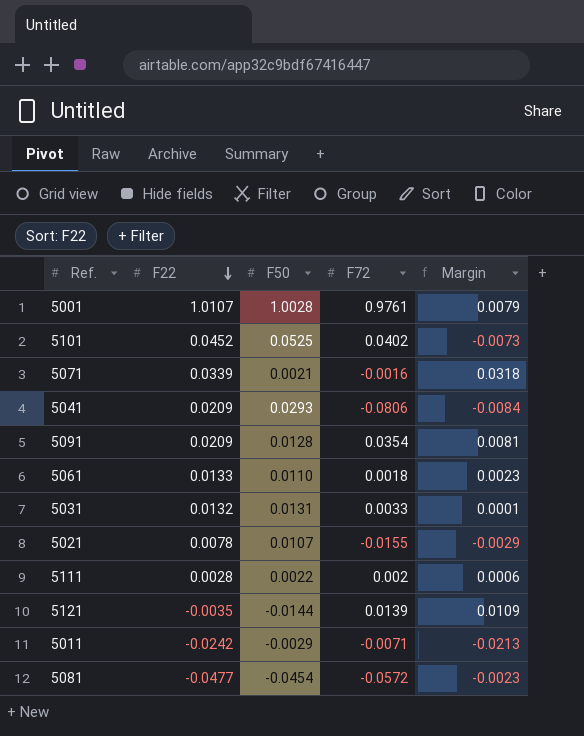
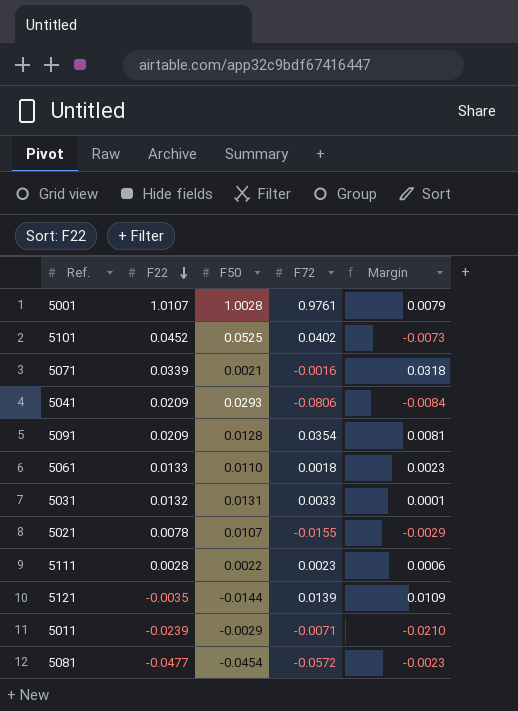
5111 | F72: 0.002 -> 0.0023
5011 | F22: -0.0242 -> -0.0239
5011 | Margin: -0.0213 -> -0.0210

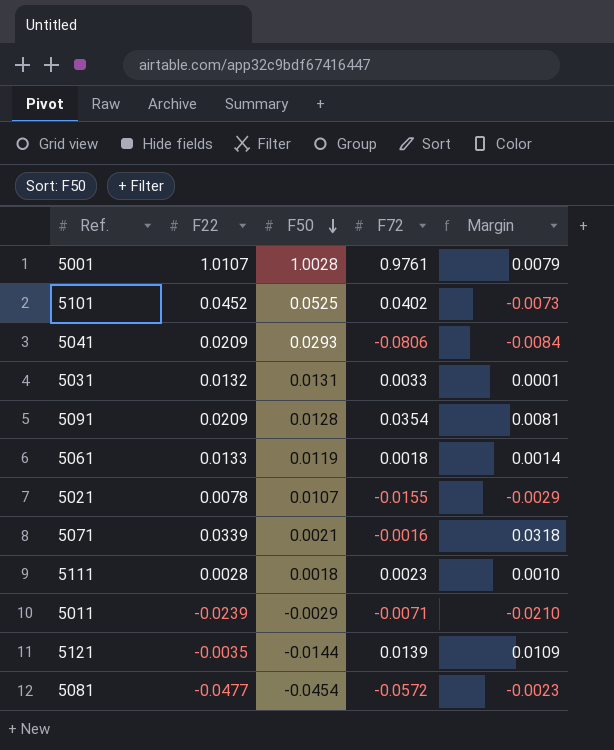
row order: F22 descending -> F50 descending
5061 | F50: 0.0110 -> 0.0119
5061 | Margin: 0.0023 -> 0.0014
5111 | F50: 0.0022 -> 0.0018
5111 | Margin: 0.0006 -> 0.0010

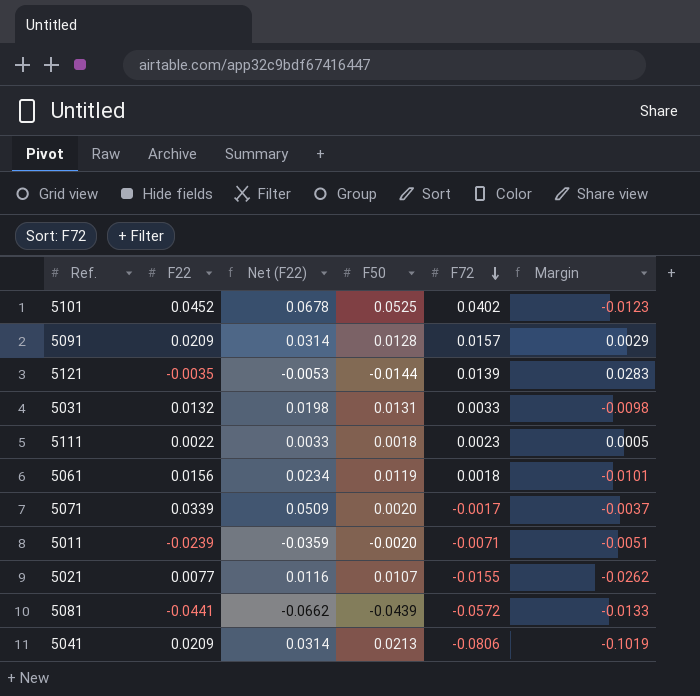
row order: F50 descending -> F72 descending
column Net (F22) | formula: none -> [F22] * 1.5
column Margin | formula: [F22] - [F50] -> [F72] - [F50]
row 5001: 1.0107 | 1.0028 | 0.9761 | 0.0079 -> none
5091 | F72: 0.0354 -> 0.0157
5111 | F22: 0.0028 -> 0.0022
5061 | F22: 0.0133 -> 0.0156
5071 | F50: 0.0021 -> 0.0020
5071 | F72: -0.0016 -> -0.0017
5011 | F50: -0.0029 -> -0.0020
5021 | F22: 0.0078 -> 0.0077
5081 | F22: -0.0477 -> -0.0441
5081 | F50: -0.0454 -> -0.0439
5041 | F50: 0.0293 -> 0.0213

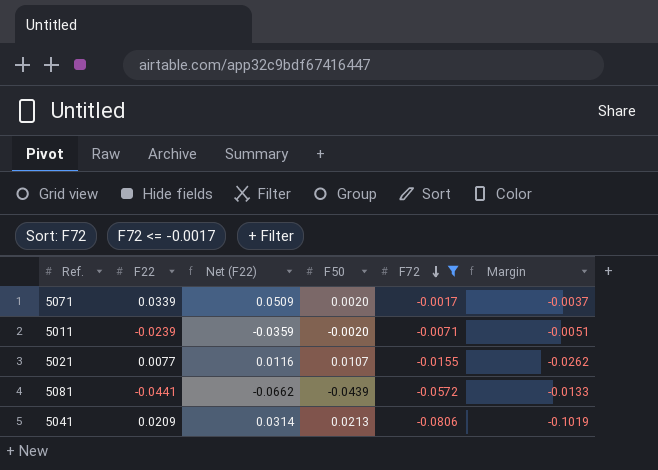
filter: none -> F72 <= -0.0017

